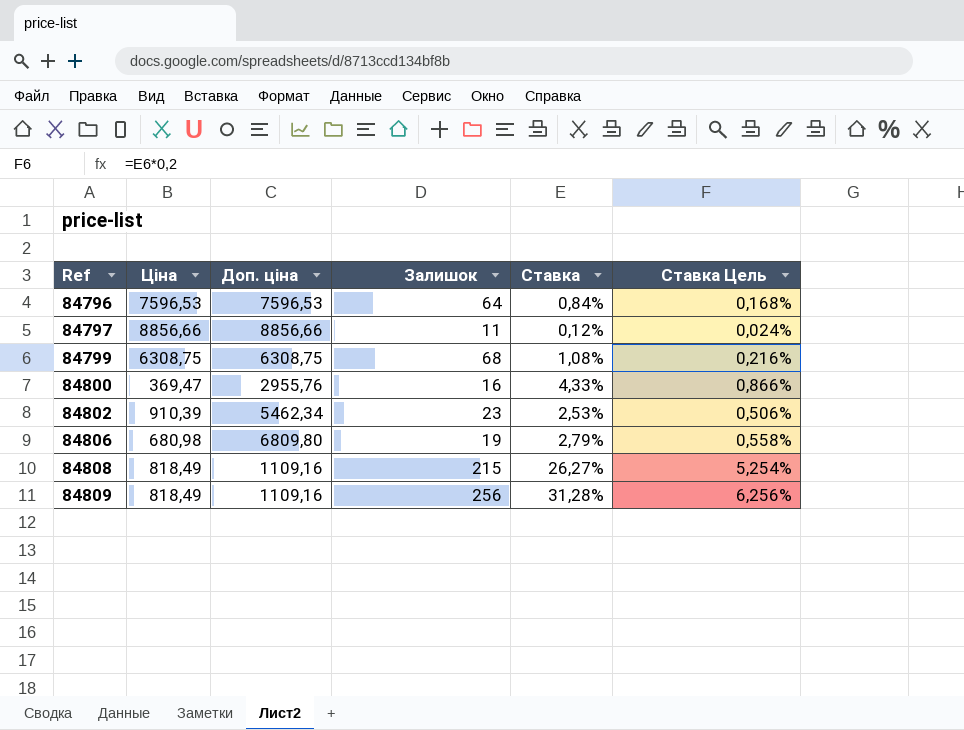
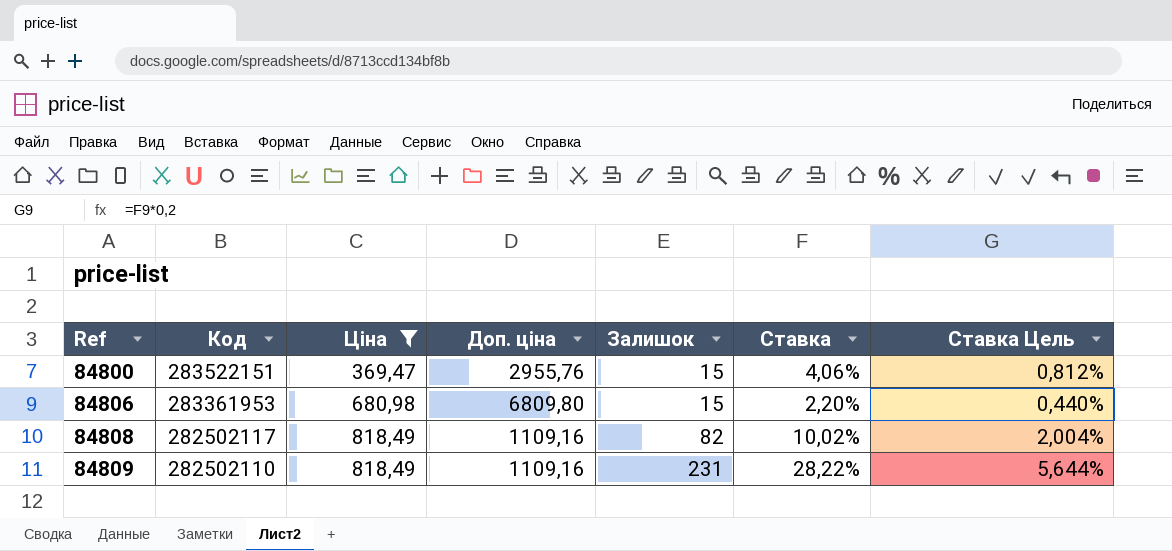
filter: none -> Ціна <= 818,49
column Код | position: none -> 2
84800 | Залишок: 16 -> 15
84800 | Ставка: 4,33% -> 4,06%
84800 | Ставка Цель: 0,866% -> 0,812%
84806 | Залишок: 19 -> 15
84806 | Ставка: 2,79% -> 2,20%
84806 | Ставка Цель: 0,558% -> 0,440%
84808 | Залишок: 215 -> 82
84808 | Ставка: 26,27% -> 10,02%
84808 | Ставка Цель: 5,254% -> 2,004%
84809 | Залишок: 256 -> 231
84809 | Ставка: 31,28% -> 28,22%
84809 | Ставка Цель: 6,256% -> 5,644%

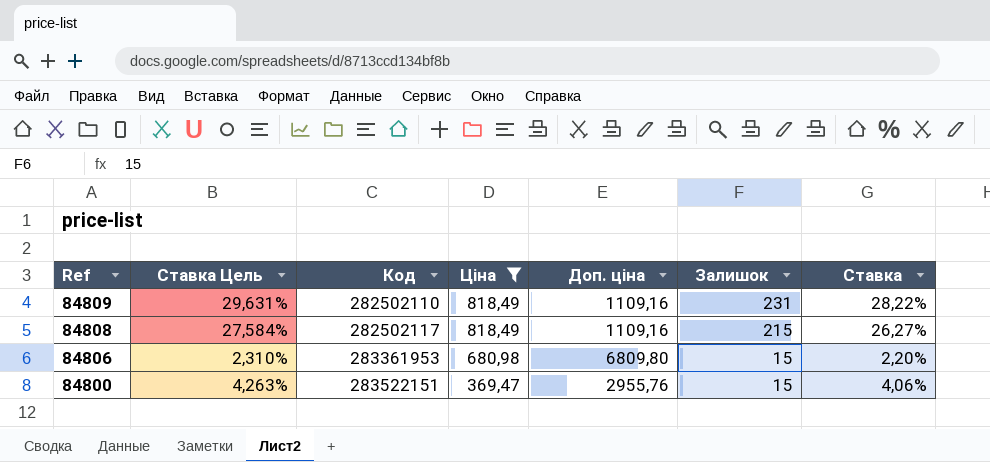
row order: Ref ascending -> Ref descending
column Ставка Цель | formula: [Ставка] * 0,2 -> [Ставка] * 1,05
column Ставка Цель | position: 7 -> 2
84808 | Залишок: 82 -> 215
84808 | Ставка: 10,02% -> 26,27%

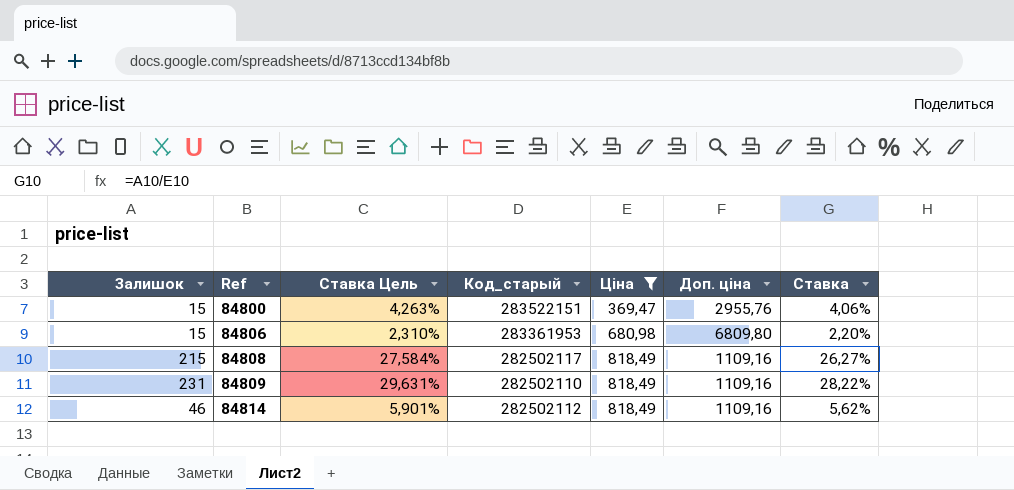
row order: Ref descending -> Ref ascending
column Залишок | position: 6 -> 1
column name: Код -> Код_старый
row 84814: none -> 46 | 5,901% | 282502112 | 818,49 | 1109,16 | 5,62%

